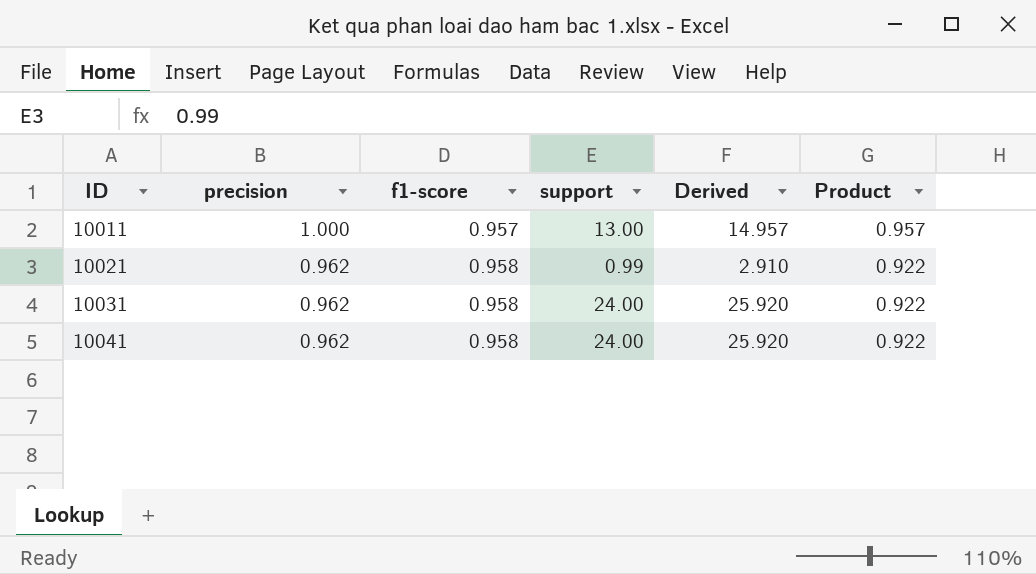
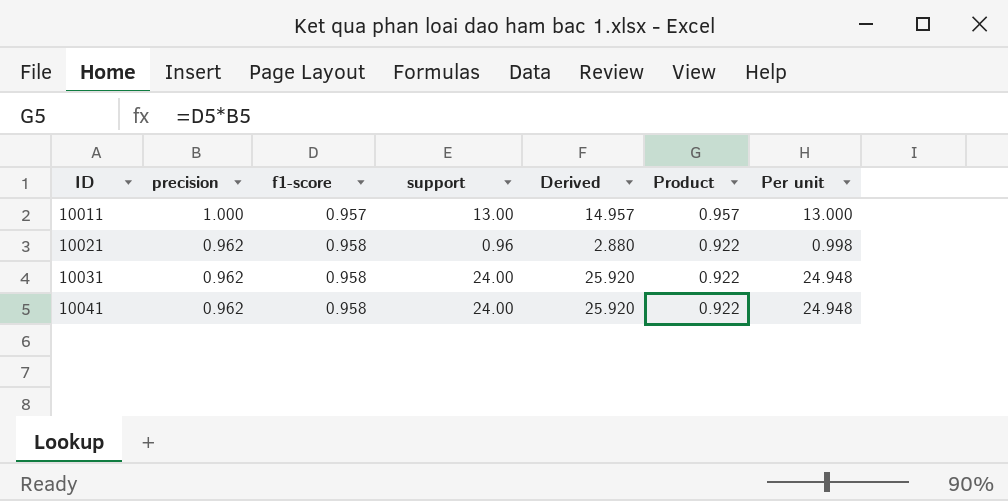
column Per unit | formula: none -> [support] / [precision]
10021 | support: 0.99 -> 0.96
10021 | Derived: 2.910 -> 2.880

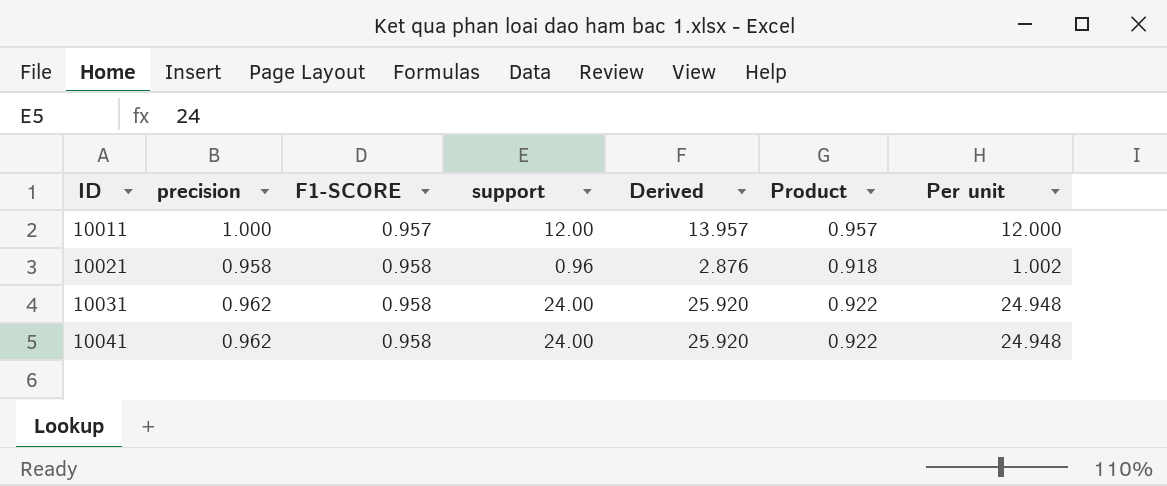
column name: f1-score -> F1-SCORE
10011 | support: 13.00 -> 12.00
10011 | Derived: 14.957 -> 13.957
10011 | Per unit: 13.000 -> 12.000
10021 | precision: 0.962 -> 0.958
10021 | Derived: 2.880 -> 2.876
10021 | Product: 0.922 -> 0.918
10021 | Per unit: 0.998 -> 1.002

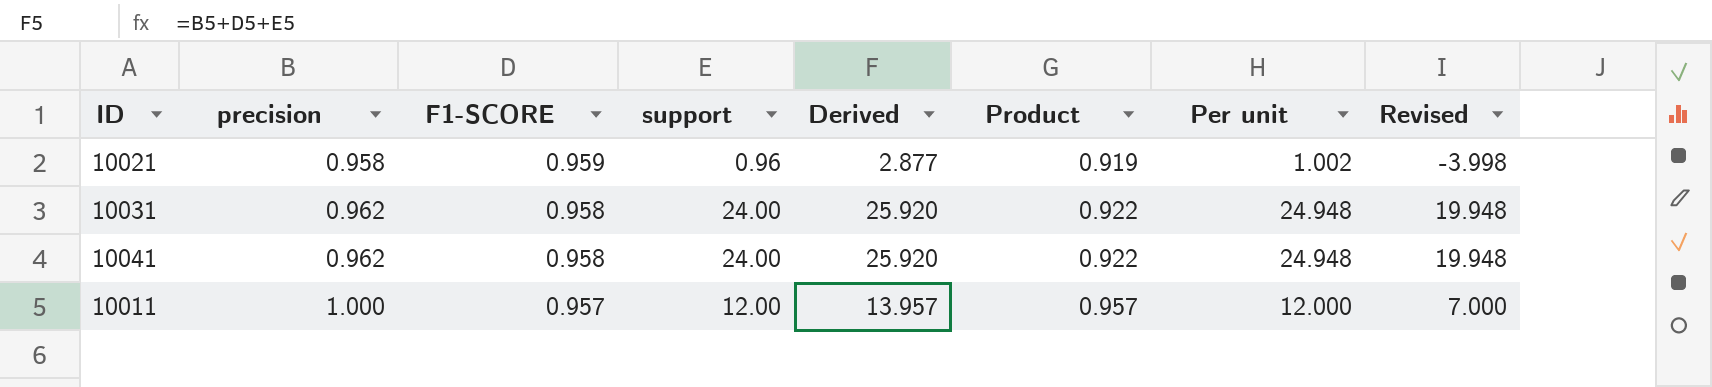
row order: ID ascending -> precision ascending
column Revised | formula: none -> [Per unit] - 5
10021 | F1-SCORE: 0.958 -> 0.959
10021 | Derived: 2.876 -> 2.877
10021 | Product: 0.918 -> 0.919

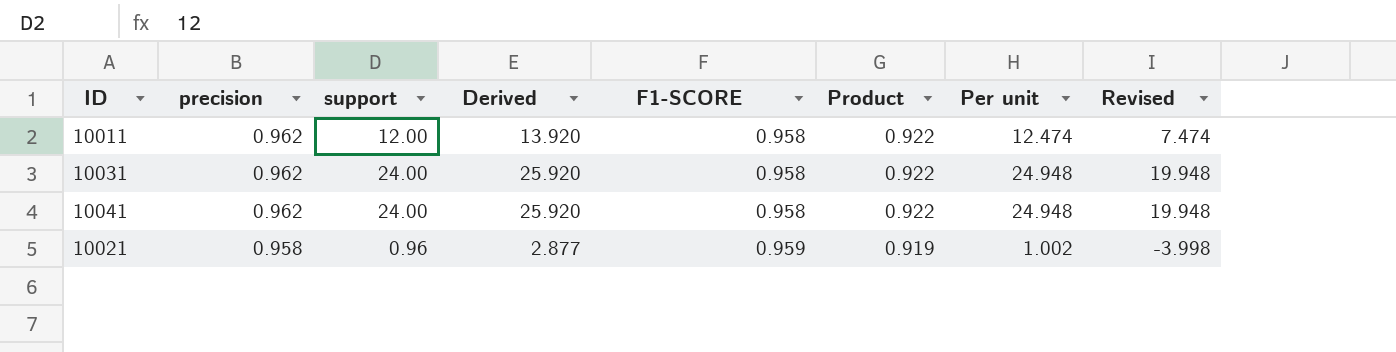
row order: precision ascending -> precision descending
column F1-SCORE | position: 3 -> 5
10011 | precision: 1.000 -> 0.962
10011 | Derived: 13.957 -> 13.920
10011 | F1-SCORE: 0.957 -> 0.958
10011 | Product: 0.957 -> 0.922
10011 | Per unit: 12.000 -> 12.474
10011 | Revised: 7.000 -> 7.474

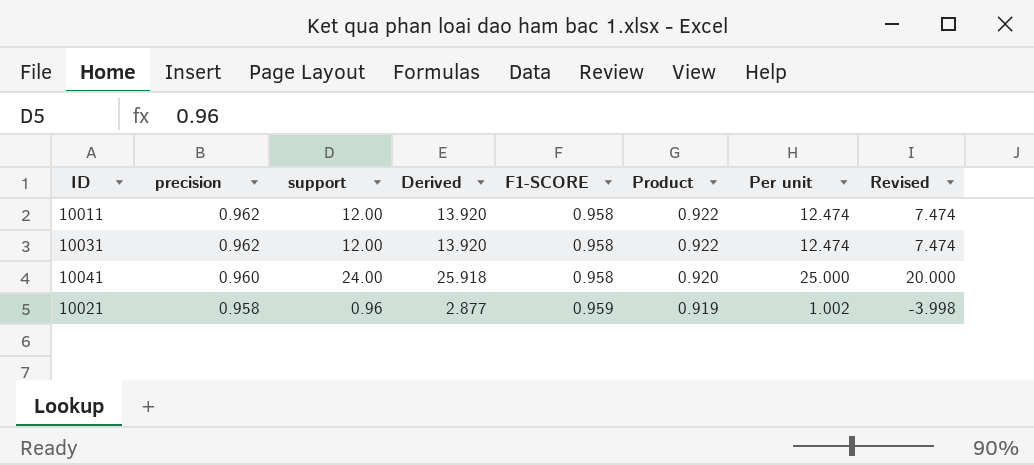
10031 | support: 24.00 -> 12.00
10031 | Derived: 25.920 -> 13.920
10031 | Per unit: 24.948 -> 12.474
10031 | Revised: 19.948 -> 7.474
10041 | precision: 0.962 -> 0.960
10041 | Derived: 25.920 -> 25.918
10041 | Product: 0.922 -> 0.920
10041 | Per unit: 24.948 -> 25.000
10041 | Revised: 19.948 -> 20.000

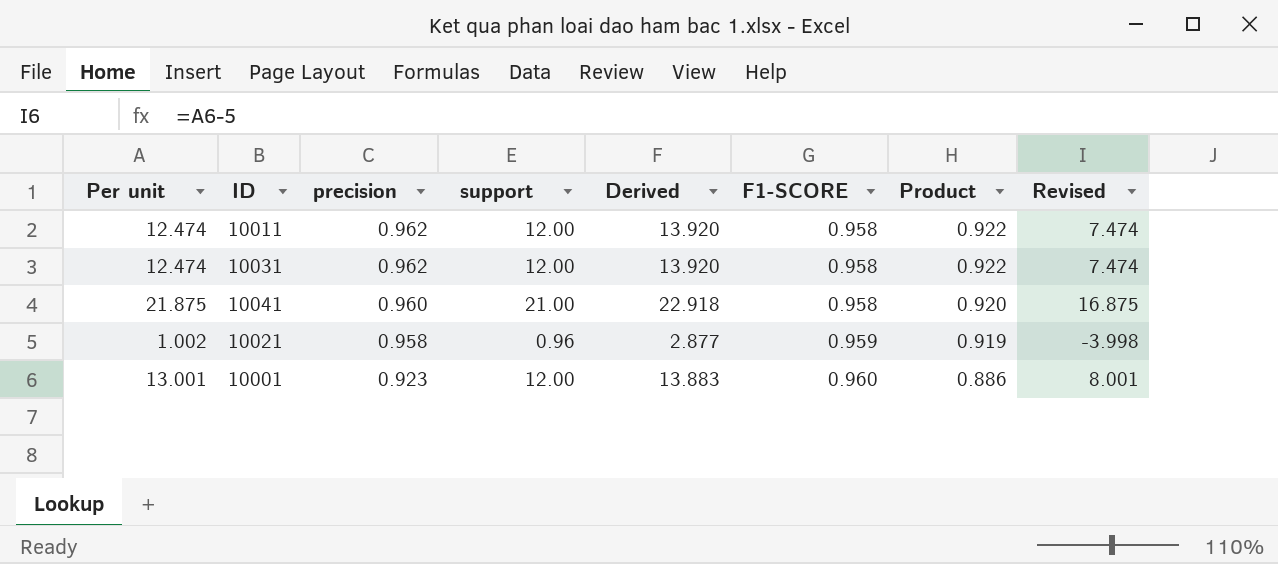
column Per unit | position: 7 -> 1
10041 | Per unit: 25.000 -> 21.875
10041 | support: 24.00 -> 21.00
10041 | Derived: 25.918 -> 22.918
10041 | Revised: 20.000 -> 16.875
row 10001: none -> 13.001 | 0.923 | 12.00 | 13.883 | 0.960 | 0.886 | 8.001

